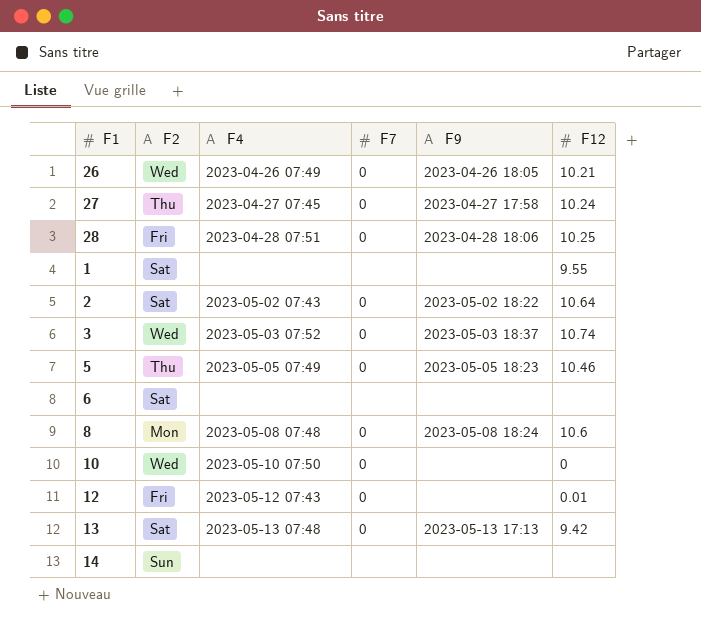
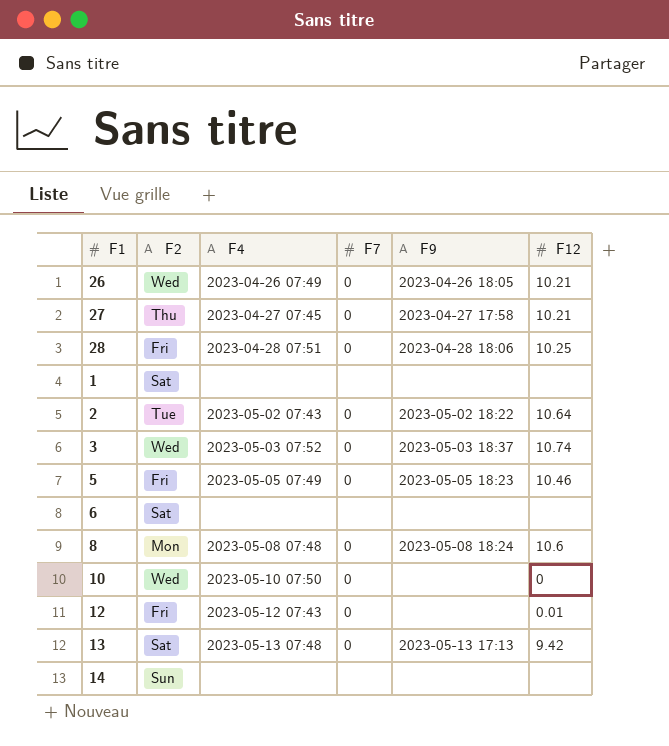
27 | F12: 10.24 -> 10.21
1 | F12: 9.55 -> none
2 | F2: Sat -> Tue
5 | F2: Thu -> Fri

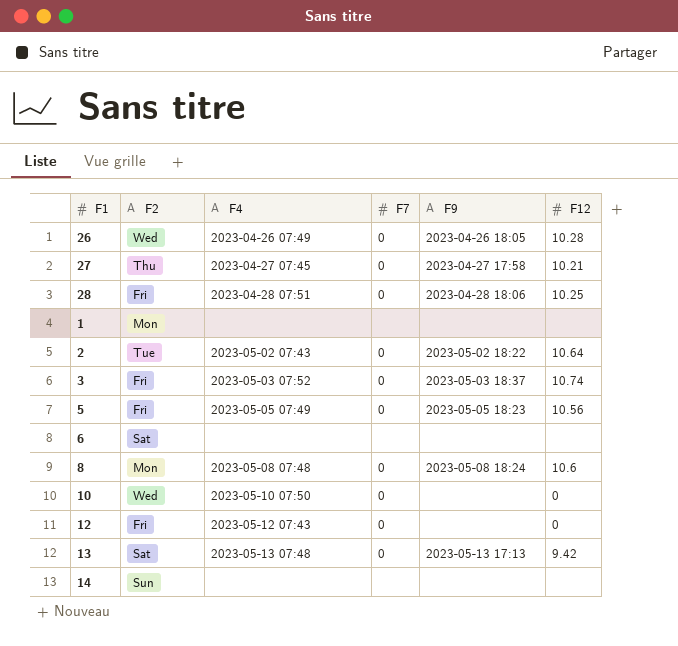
26 | F12: 10.21 -> 10.28
1 | F2: Sat -> Mon
3 | F2: Wed -> Fri
5 | F12: 10.46 -> 10.56
12 | F12: 0.01 -> 0

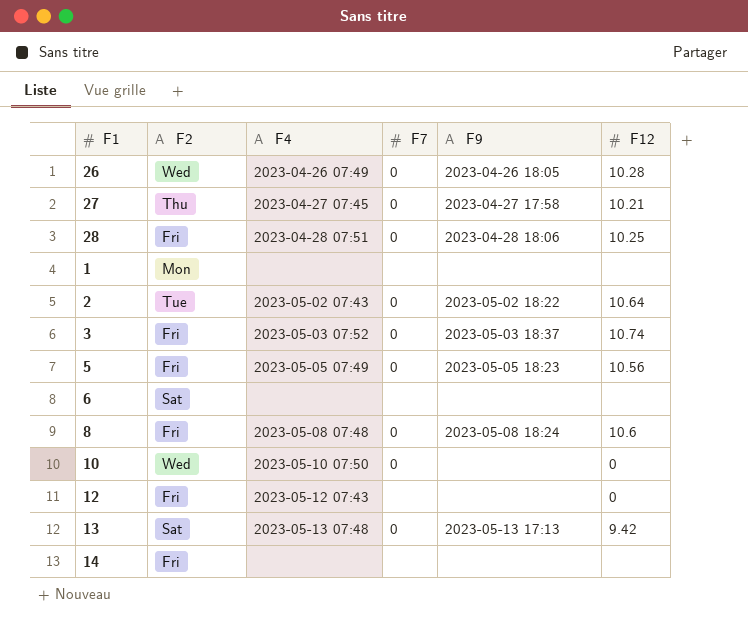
8 | F2: Mon -> Fri
12 | F7: 0 -> none
14 | F2: Sun -> Fri

